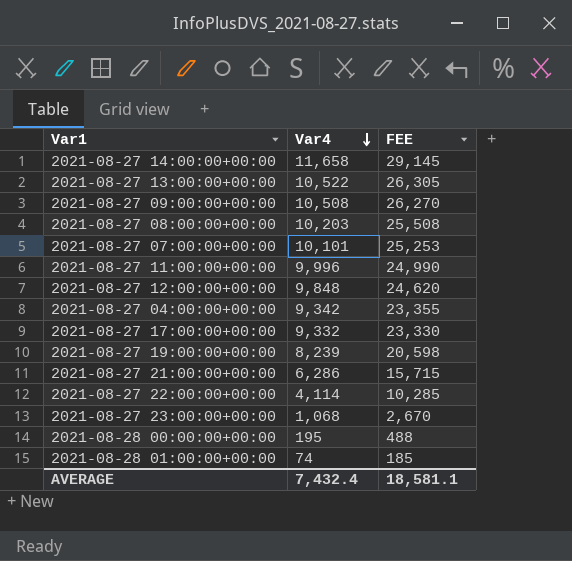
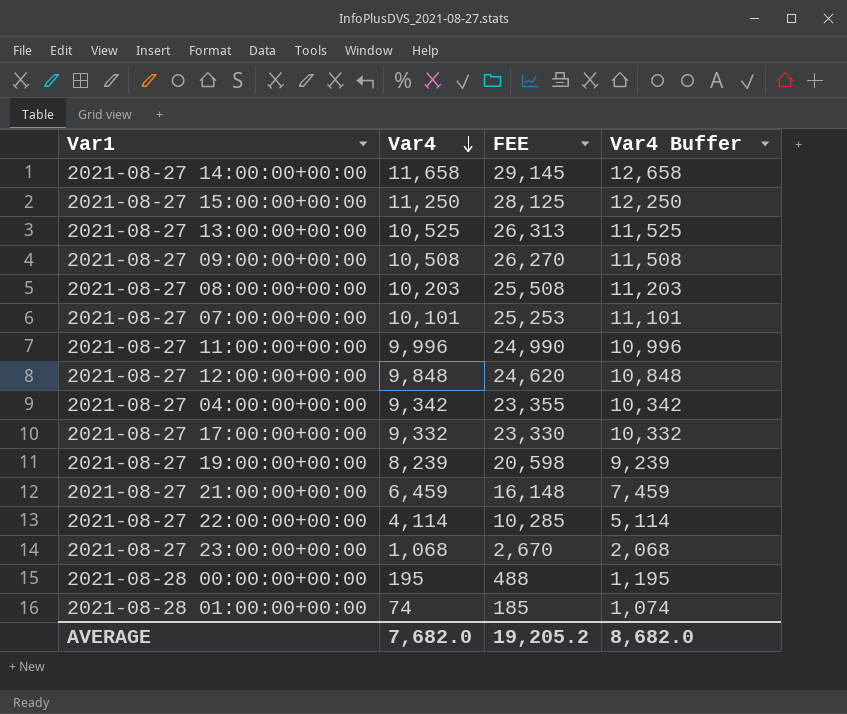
column Var4 Buffer | formula: none -> [Var4] + 1000
row 2021-08-27 15:00:00+00:00: none -> 11,250 | 28,125 | 12,250
2021-08-27 13:00:00+00:00 | Var4: 10,522 -> 10,525
2021-08-27 13:00:00+00:00 | FEE: 26,305 -> 26,313
2021-08-27 21:00:00+00:00 | Var4: 6,286 -> 6,459
2021-08-27 21:00:00+00:00 | FEE: 15,715 -> 16,148
AVERAGE | Var4: 7,432.4 -> 7,682.0
AVERAGE | FEE: 18,581.1 -> 19,205.2

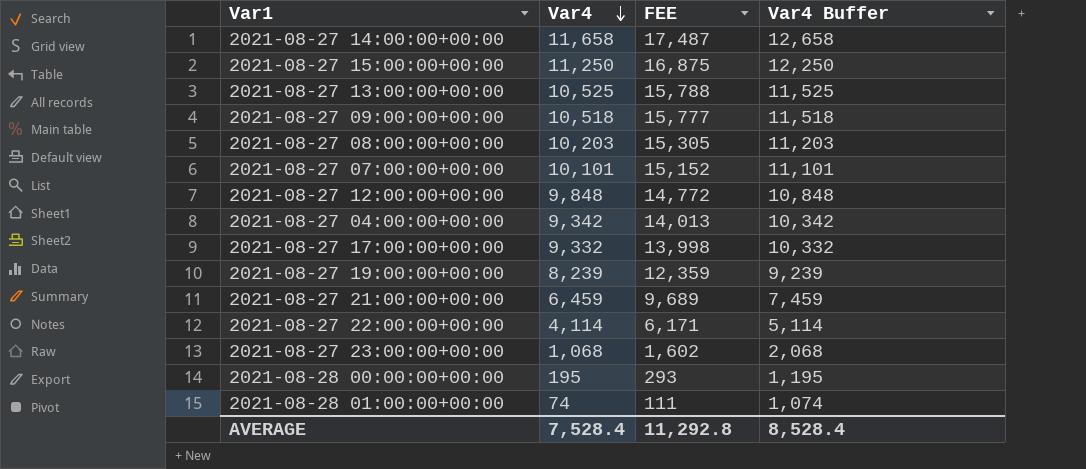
column FEE | formula: [Var4] * 2.5 -> [Var4] * 1.5
row 2021-08-27 11:00:00+00:00: 9,996 | 24,990 | 10,996 -> none
2021-08-27 09:00:00+00:00 | Var4: 10,508 -> 10,518
2021-08-27 09:00:00+00:00 | Var4 Buffer: 11,508 -> 11,518
AVERAGE | Var4: 7,682.0 -> 7,528.4
AVERAGE | FEE: 19,205.2 -> 11,292.8
AVERAGE | Var4 Buffer: 8,682.0 -> 8,528.4

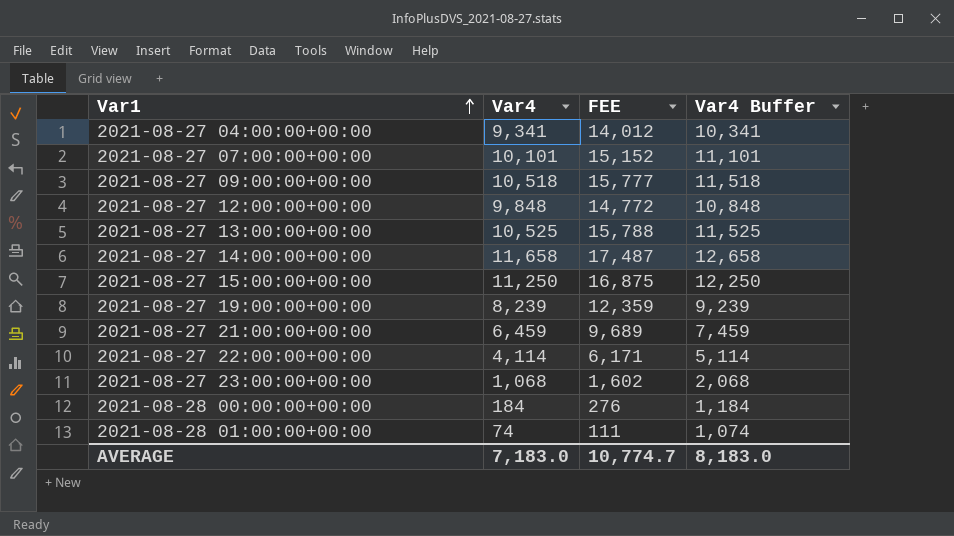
row order: Var4 descending -> Var1 ascending
row 2021-08-27 08:00:00+00:00: 10,203 | 15,305 | 11,203 -> none
row 2021-08-27 17:00:00+00:00: 9,332 | 13,998 | 10,332 -> none
2021-08-27 04:00:00+00:00 | Var4: 9,342 -> 9,341
2021-08-27 04:00:00+00:00 | FEE: 14,013 -> 14,012
2021-08-27 04:00:00+00:00 | Var4 Buffer: 10,342 -> 10,341
2021-08-28 00:00:00+00:00 | Var4: 195 -> 184
2021-08-28 00:00:00+00:00 | FEE: 293 -> 276
2021-08-28 00:00:00+00:00 | Var4 Buffer: 1,195 -> 1,184
AVERAGE | Var4: 7,528.4 -> 7,183.0
AVERAGE | FEE: 11,292.8 -> 10,774.7
AVERAGE | Var4 Buffer: 8,528.4 -> 8,183.0

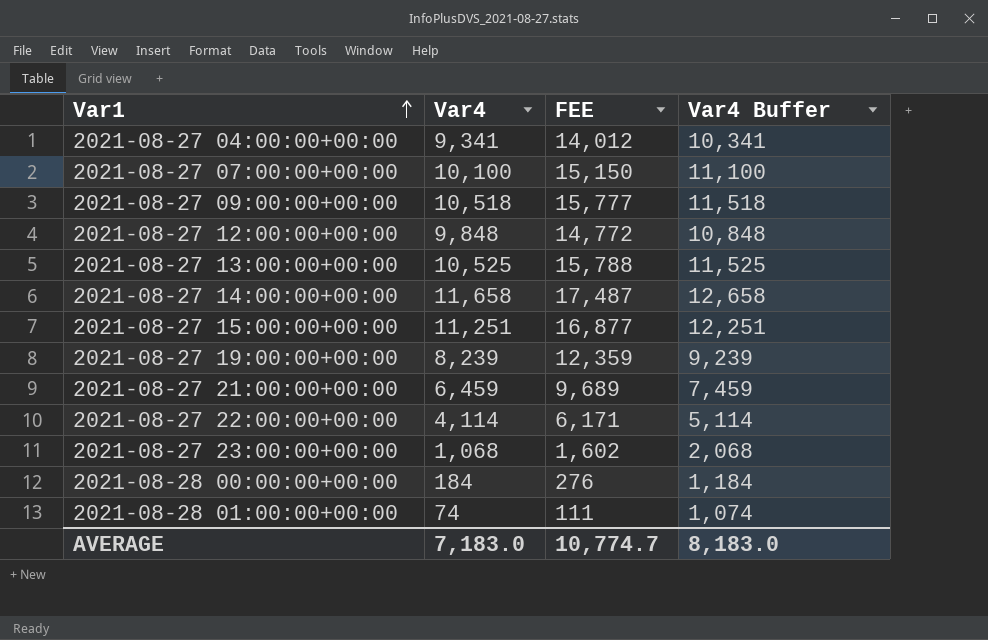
2021-08-27 07:00:00+00:00 | Var4: 10,101 -> 10,100
2021-08-27 07:00:00+00:00 | FEE: 15,152 -> 15,150
2021-08-27 07:00:00+00:00 | Var4 Buffer: 11,101 -> 11,100
2021-08-27 15:00:00+00:00 | Var4: 11,250 -> 11,251
2021-08-27 15:00:00+00:00 | FEE: 16,875 -> 16,877
2021-08-27 15:00:00+00:00 | Var4 Buffer: 12,250 -> 12,251

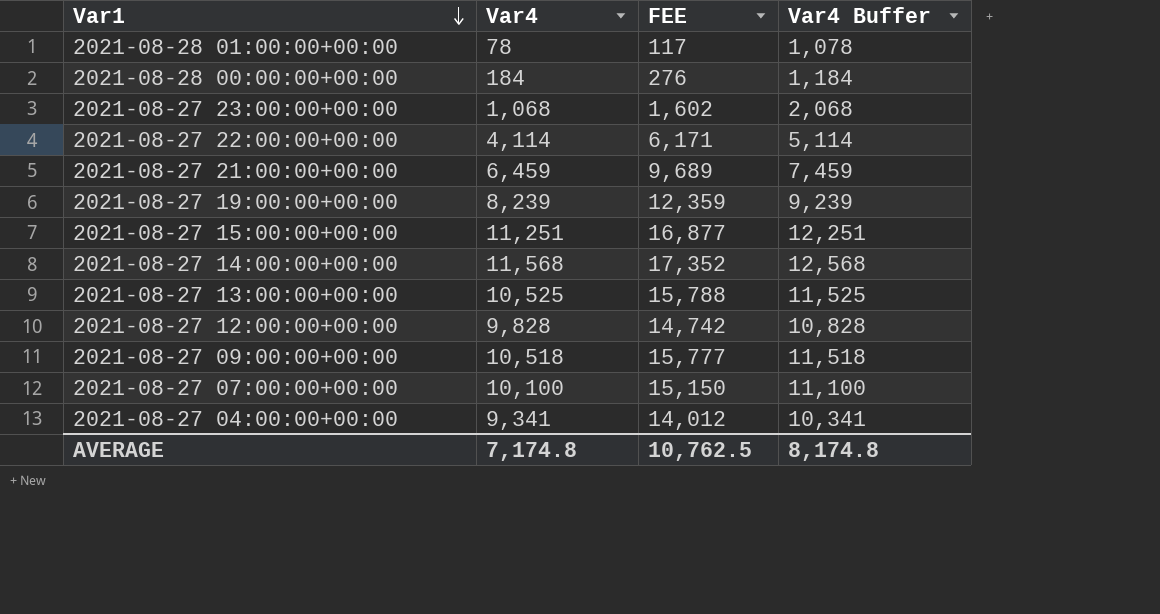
row order: Var1 ascending -> Var1 descending
2021-08-28 01:00:00+00:00 | Var4: 74 -> 78
2021-08-28 01:00:00+00:00 | FEE: 111 -> 117
2021-08-28 01:00:00+00:00 | Var4 Buffer: 1,074 -> 1,078
2021-08-27 14:00:00+00:00 | Var4: 11,658 -> 11,568
2021-08-27 14:00:00+00:00 | FEE: 17,487 -> 17,352
2021-08-27 14:00:00+00:00 | Var4 Buffer: 12,658 -> 12,568
2021-08-27 12:00:00+00:00 | Var4: 9,848 -> 9,828
2021-08-27 12:00:00+00:00 | FEE: 14,772 -> 14,742
2021-08-27 12:00:00+00:00 | Var4 Buffer: 10,848 -> 10,828
AVERAGE | Var4: 7,183.0 -> 7,174.8
AVERAGE | FEE: 10,774.7 -> 10,762.5
AVERAGE | Var4 Buffer: 8,183.0 -> 8,174.8

